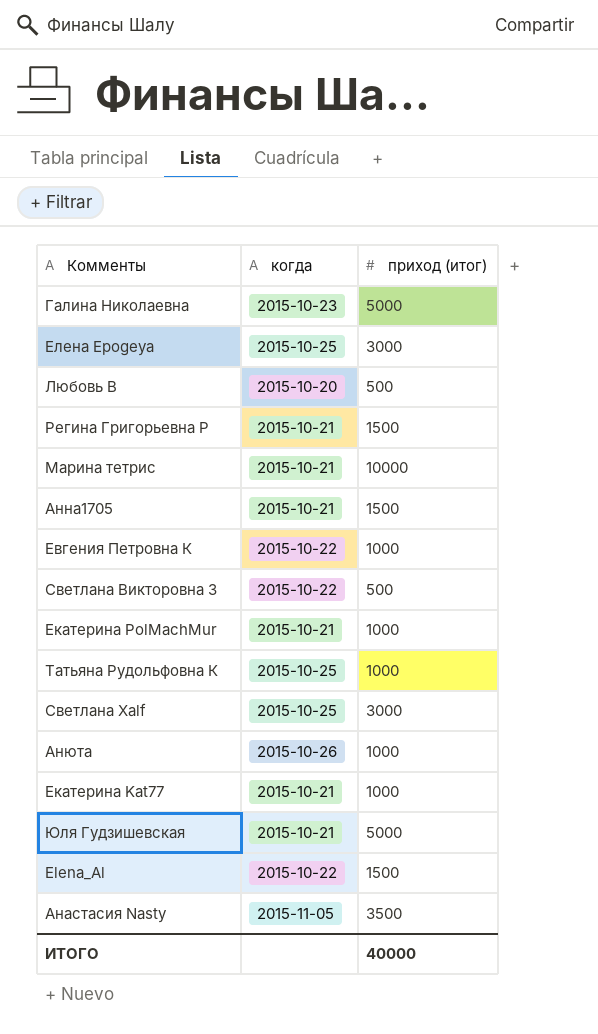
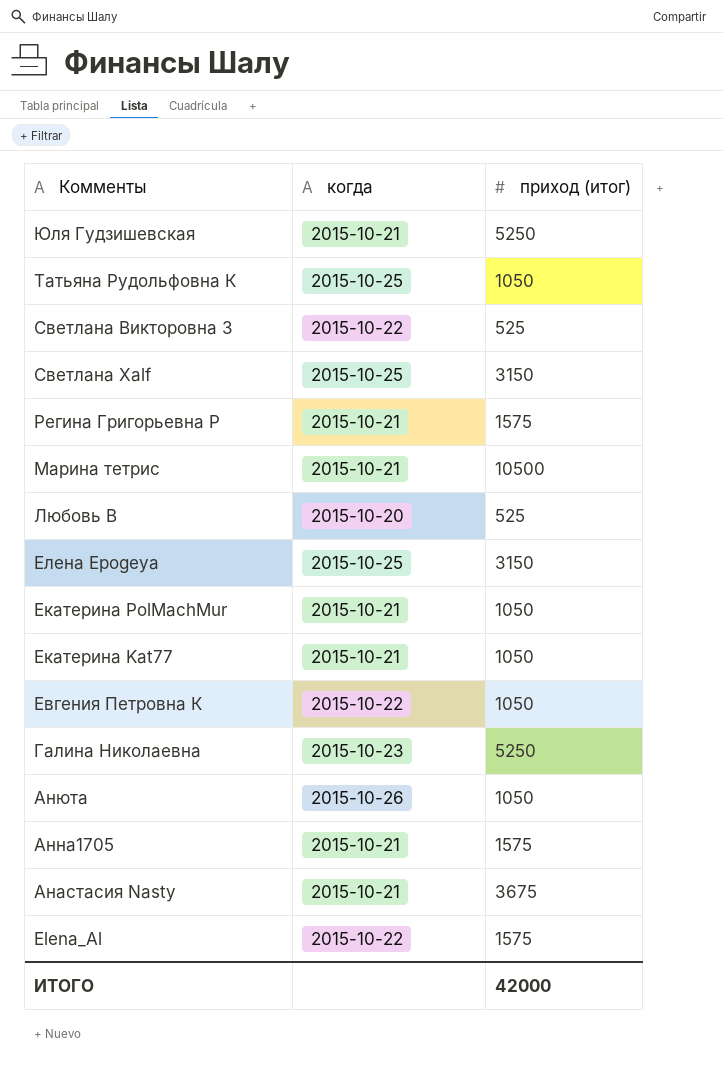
row order: none -> Комменты descending
Юля Гудзишевская | приход (итог): 5000 -> 5250
Татьяна Рудольфовна К | приход (итог): 1000 -> 1050
Светлана Викторовна З | приход (итог): 500 -> 525
Светлана Xalf | приход (итог): 3000 -> 3150
Регина Григорьевна Р | приход (итог): 1500 -> 1575
Марина тетрис | приход (итог): 10000 -> 10500
Любовь В | приход (итог): 500 -> 525
Елена Epogeya | приход (итог): 3000 -> 3150
Екатерина PolMachMur | приход (итог): 1000 -> 1050
Екатерина Kat77 | приход (итог): 1000 -> 1050
Евгения Петровна К | приход (итог): 1000 -> 1050
Галина Николаевна | приход (итог): 5000 -> 5250
Анюта | приход (итог): 1000 -> 1050
Анна1705 | приход (итог): 1500 -> 1575
Анастасия Nasty | когда: 2015-11-05 -> 2015-10-21
Анастасия Nasty | приход (итог): 3500 -> 3675
Elena_Al | приход (итог): 1500 -> 1575
ИТОГО | приход (итог): 40000 -> 42000

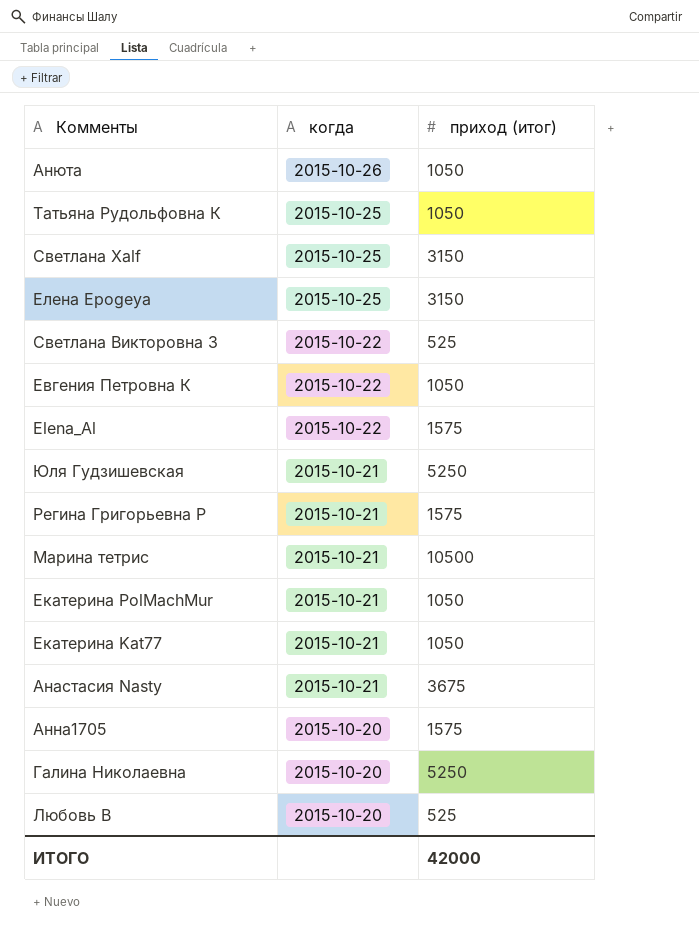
row order: Комменты descending -> когда descending
Анна1705 | когда: 2015-10-21 -> 2015-10-20
Галина Николаевна | когда: 2015-10-23 -> 2015-10-20

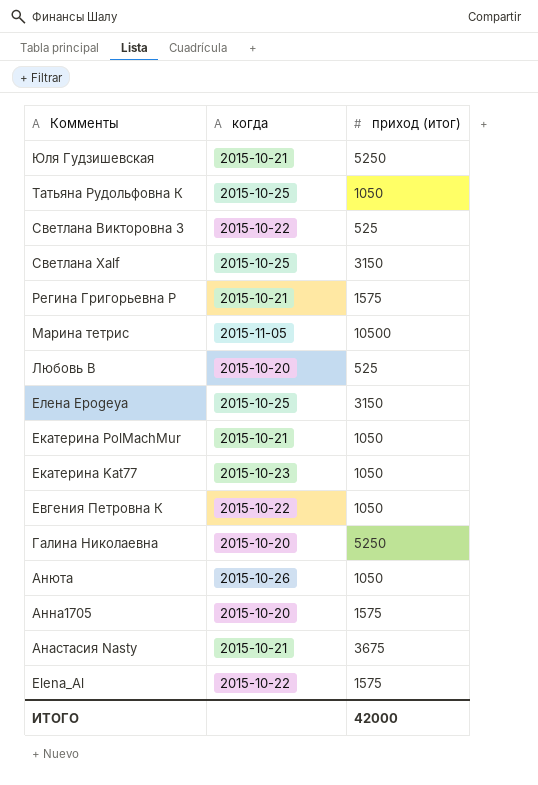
row order: когда descending -> Комменты descending
Марина тетрис | когда: 2015-10-21 -> 2015-11-05
Екатерина Kat77 | когда: 2015-10-21 -> 2015-10-23

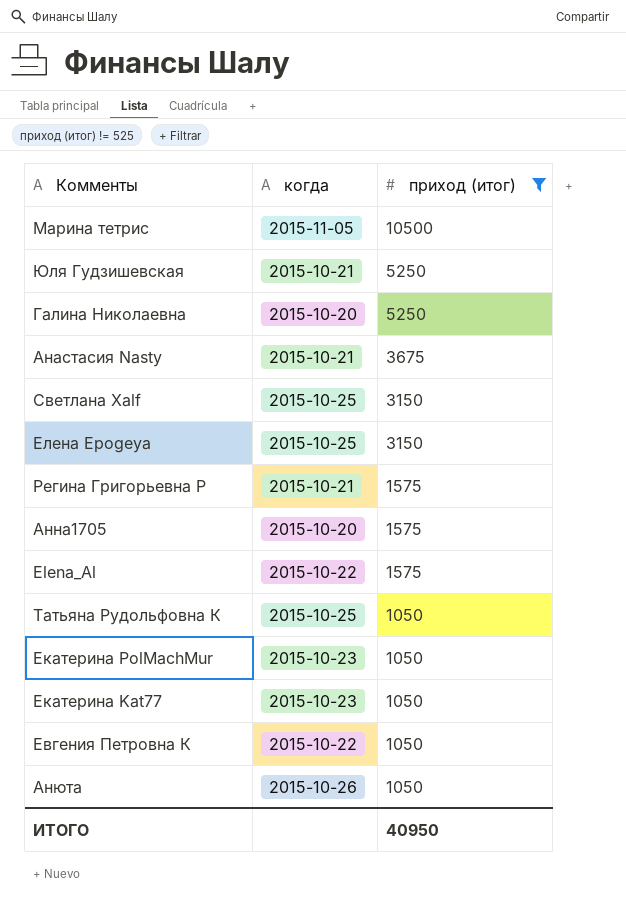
filter: none -> приход (итог) != 525
row order: Комменты descending -> приход (итог) descending
Екатерина PolMachMur | когда: 2015-10-21 -> 2015-10-23
ИТОГО | приход (итог): 42000 -> 40950

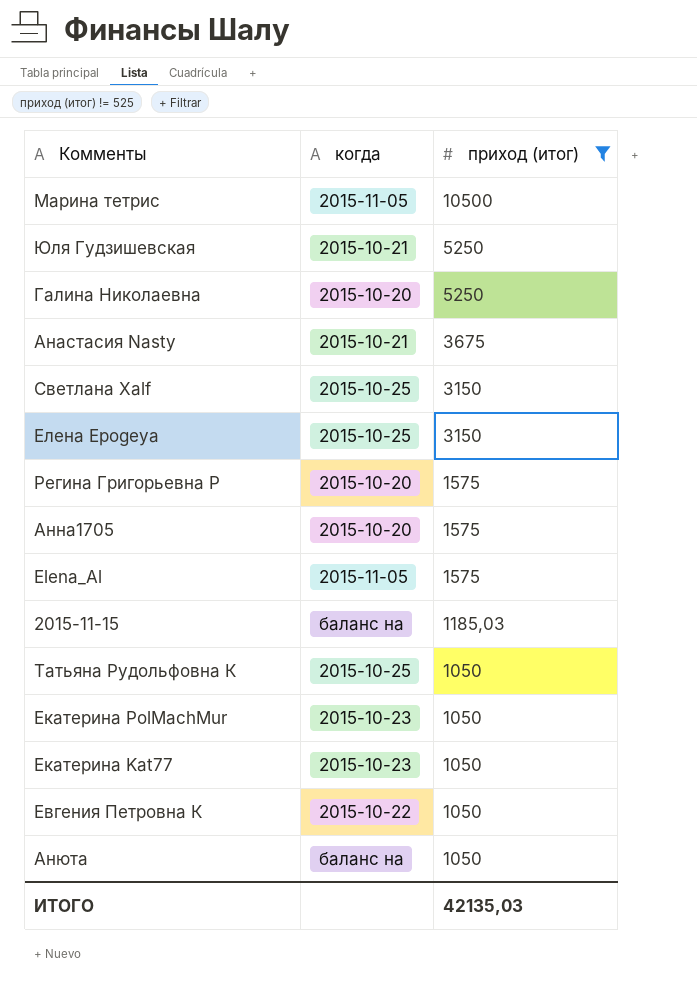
Регина Григорьевна Р | когда: 2015-10-21 -> 2015-10-20
Elena_Al | когда: 2015-10-22 -> 2015-11-05
row 2015-11-15: none -> баланс на | 1185,03
Анюта | когда: 2015-10-26 -> баланс на
ИТОГО | приход (итог): 40950 -> 42135,03

